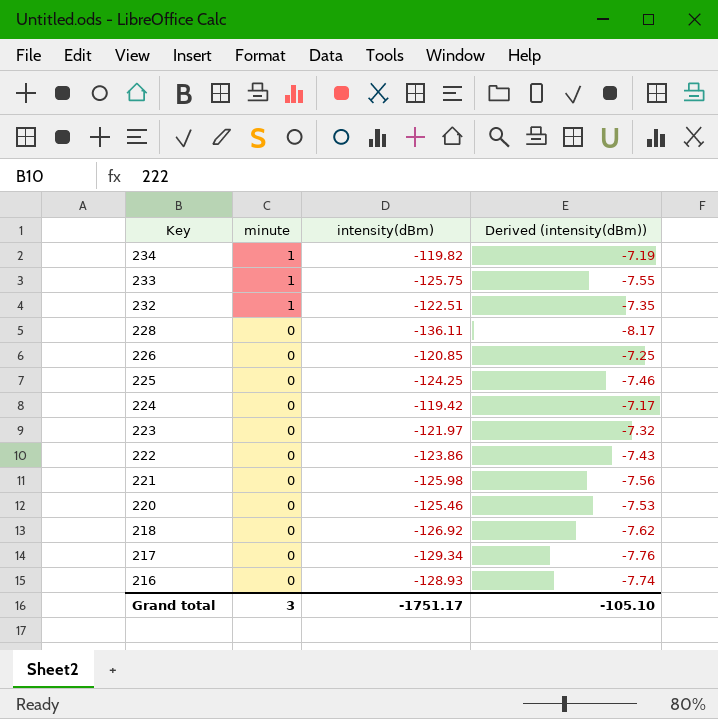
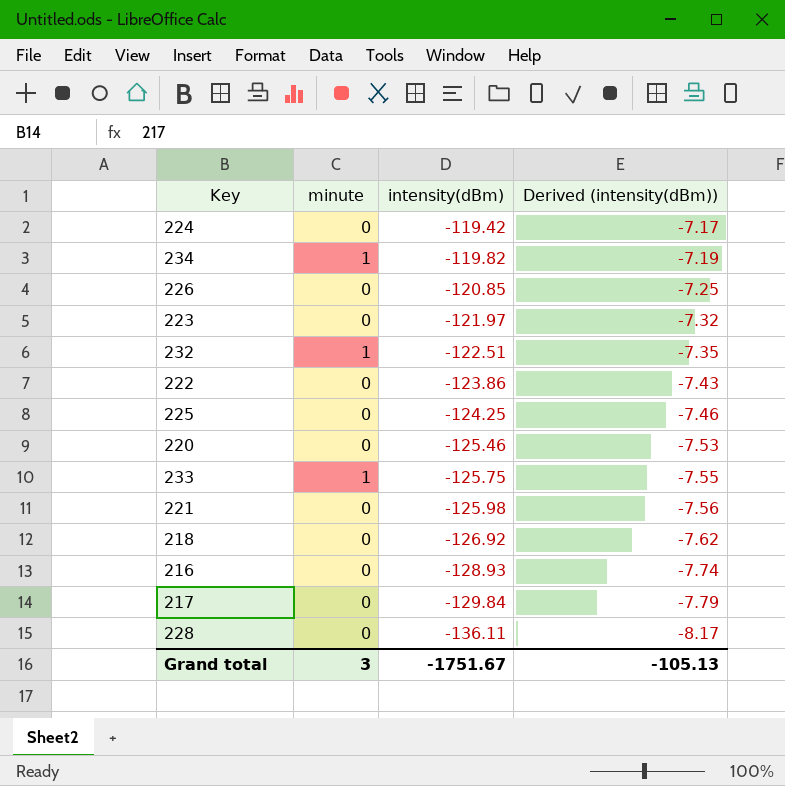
row order: Key descending -> intensity(dBm) descending
217 | intensity(dBm): -129.34 -> -129.84
217 | Derived (intensity(dBm)): -7.76 -> -7.79
Grand total | intensity(dBm): -1751.17 -> -1751.67
Grand total | Derived (intensity(dBm)): -105.10 -> -105.13

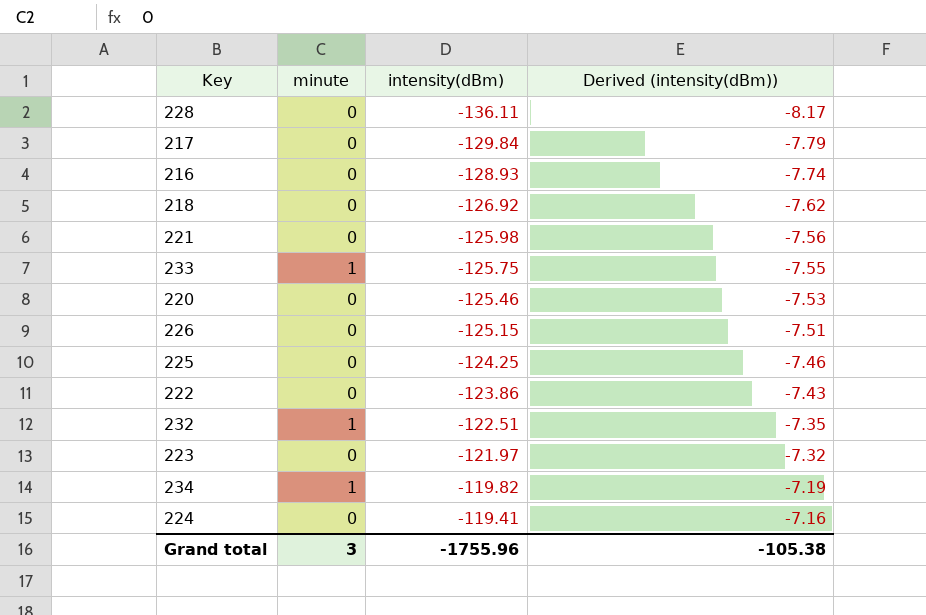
row order: intensity(dBm) descending -> intensity(dBm) ascending
226 | intensity(dBm): -120.85 -> -125.15
226 | Derived (intensity(dBm)): -7.25 -> -7.51
224 | intensity(dBm): -119.42 -> -119.41
224 | Derived (intensity(dBm)): -7.17 -> -7.16
Grand total | intensity(dBm): -1751.67 -> -1755.96
Grand total | Derived (intensity(dBm)): -105.13 -> -105.38

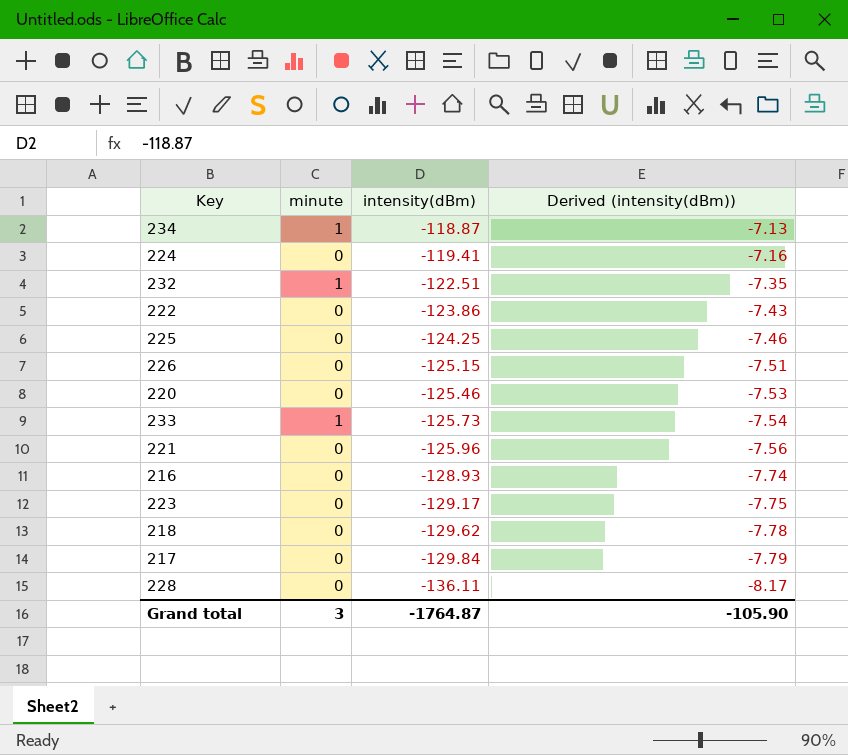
row order: intensity(dBm) ascending -> intensity(dBm) descending
234 | intensity(dBm): -119.82 -> -118.87
234 | Derived (intensity(dBm)): -7.19 -> -7.13
233 | intensity(dBm): -125.75 -> -125.73
233 | Derived (intensity(dBm)): -7.55 -> -7.54
221 | intensity(dBm): -125.98 -> -125.96
223 | intensity(dBm): -121.97 -> -129.17
223 | Derived (intensity(dBm)): -7.32 -> -7.75
218 | intensity(dBm): -126.92 -> -129.62
218 | Derived (intensity(dBm)): -7.62 -> -7.78
Grand total | intensity(dBm): -1755.96 -> -1764.87
Grand total | Derived (intensity(dBm)): -105.38 -> -105.90

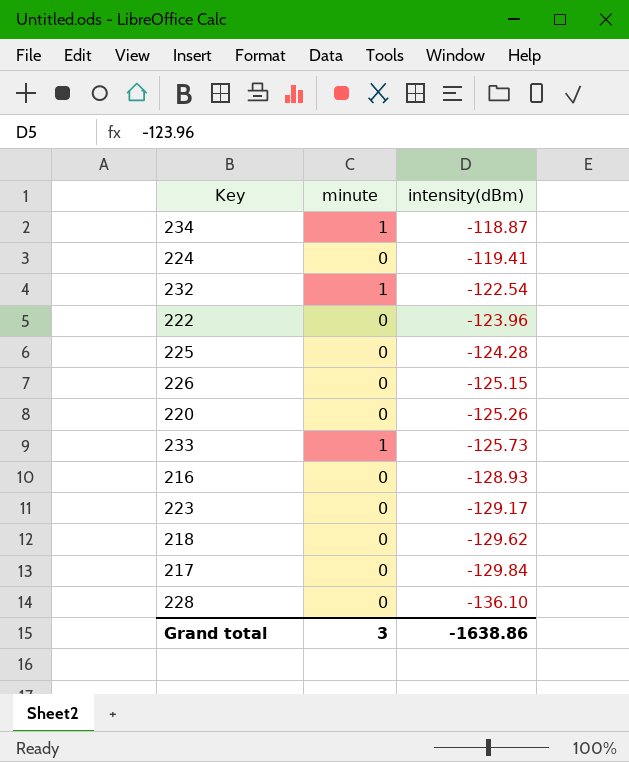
column Derived (intensity(dBm)) | formula: [intensity(dBm)] * 0.06 -> none
row 221: 0 | -125.96 | -7.56 -> none
232 | intensity(dBm): -122.51 -> -122.54
222 | intensity(dBm): -123.86 -> -123.96
225 | intensity(dBm): -124.25 -> -124.28
220 | intensity(dBm): -125.46 -> -125.26
228 | intensity(dBm): -136.11 -> -136.10
Grand total | intensity(dBm): -1764.87 -> -1638.86

